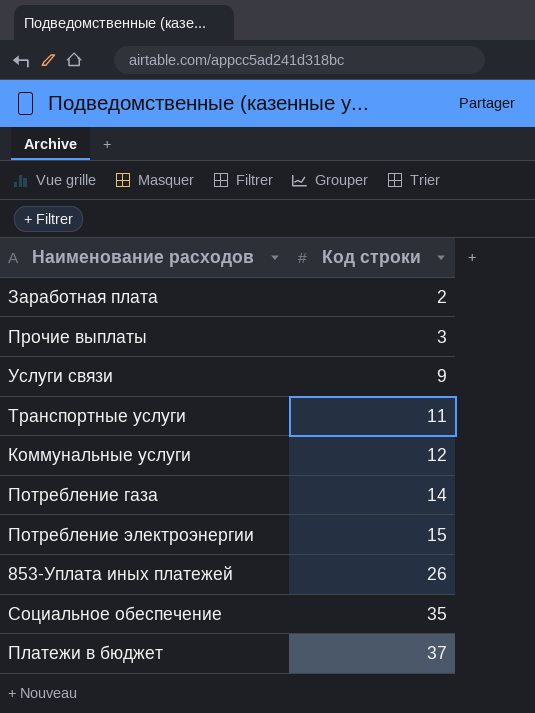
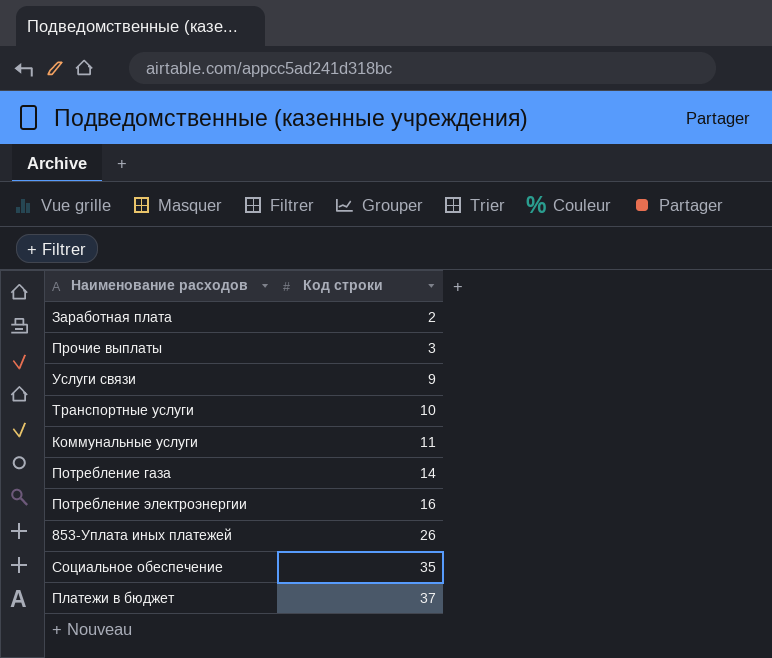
Транспортные услуги | Код строки: 11 -> 10
Коммунальные услуги | Код строки: 12 -> 11
Потребление электроэнергии | Код строки: 15 -> 16

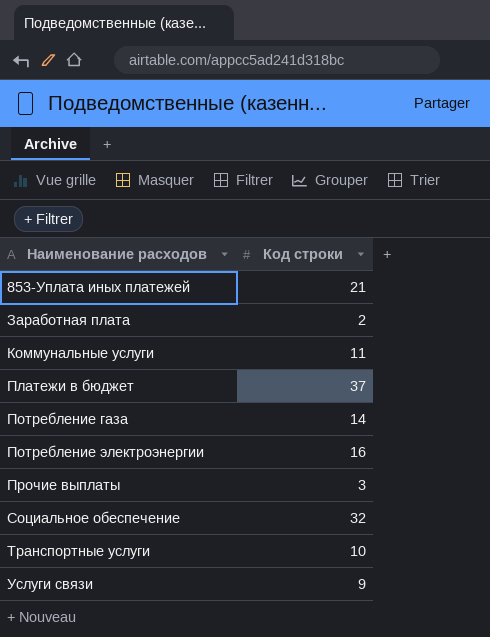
row order: Код строки ascending -> Наименование расходов ascending
853-Уплата иных платежей | Код строки: 26 -> 21
Социальное обеспечение | Код строки: 35 -> 32

